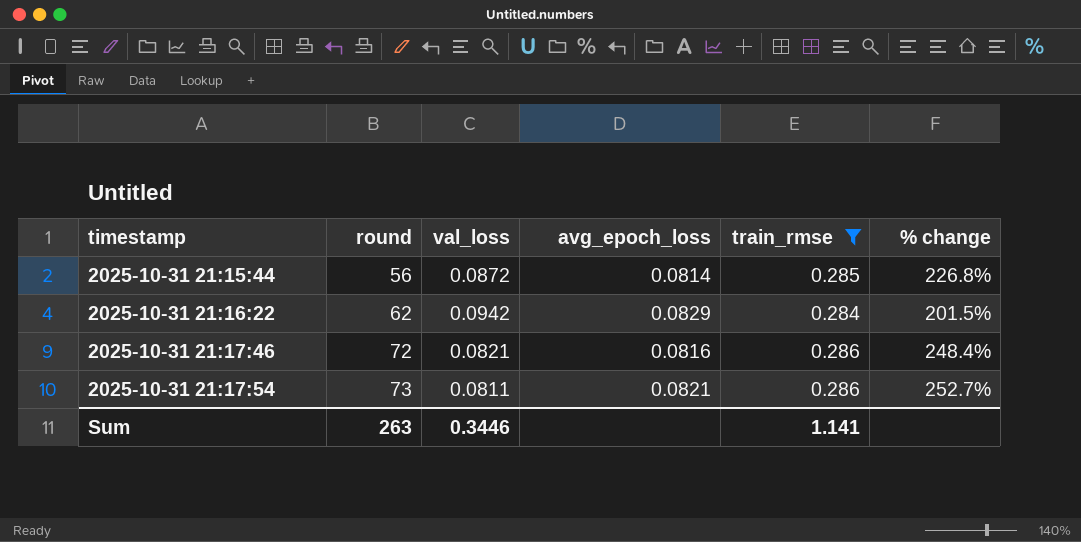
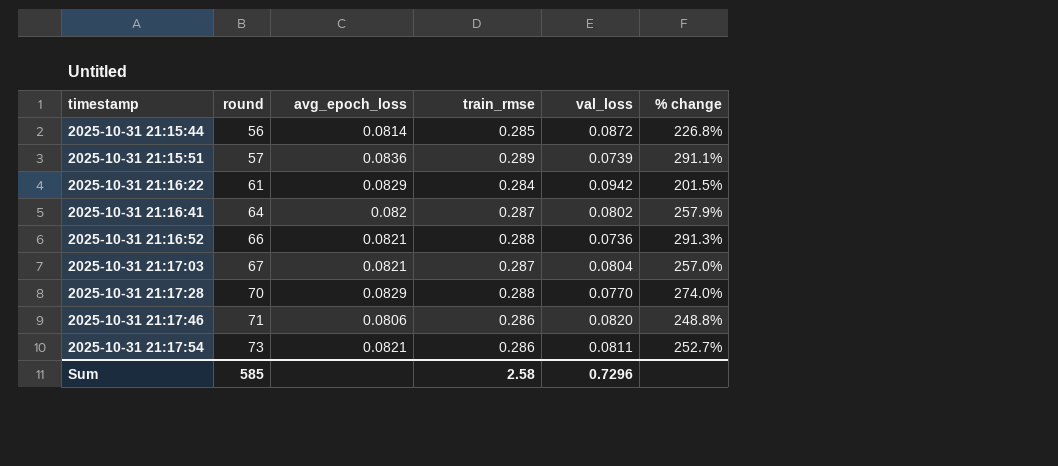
filter: train_rmse <= 0.286 -> none
column val_loss | position: 3 -> 5
2025-10-31 21:16:22 | round: 62 -> 61
2025-10-31 21:17:46 | round: 72 -> 71
2025-10-31 21:17:46 | avg_epoch_loss: 0.0816 -> 0.0806
2025-10-31 21:17:46 | val_loss: 0.0821 -> 0.0820
2025-10-31 21:17:46 | % change: 248.4% -> 248.8%
Sum | round: 263 -> 585
Sum | train_rmse: 1.141 -> 2.58
Sum | val_loss: 0.3446 -> 0.7296

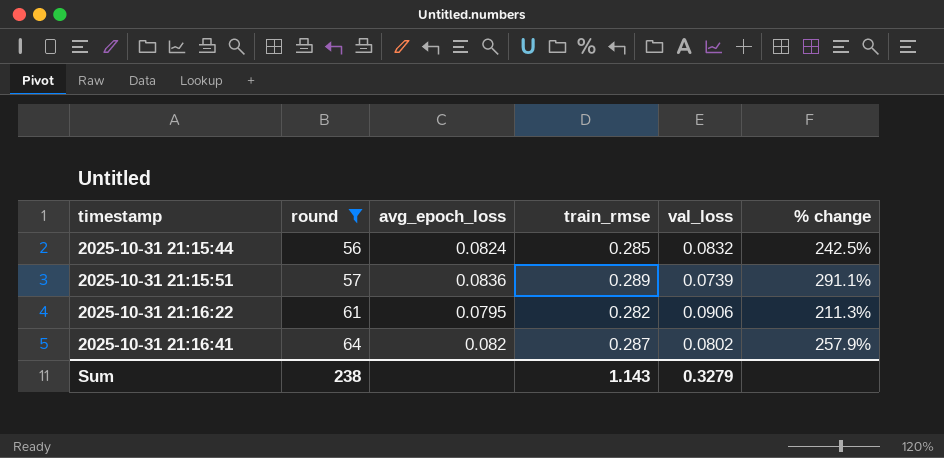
filter: none -> round <= 64
2025-10-31 21:15:44 | avg_epoch_loss: 0.0814 -> 0.0824
2025-10-31 21:15:44 | val_loss: 0.0872 -> 0.0832
2025-10-31 21:15:44 | % change: 226.8% -> 242.5%
2025-10-31 21:16:22 | avg_epoch_loss: 0.0829 -> 0.0795
2025-10-31 21:16:22 | train_rmse: 0.284 -> 0.282
2025-10-31 21:16:22 | val_loss: 0.0942 -> 0.0906
2025-10-31 21:16:22 | % change: 201.5% -> 211.3%
Sum | round: 585 -> 238
Sum | train_rmse: 2.58 -> 1.143
Sum | val_loss: 0.7296 -> 0.3279

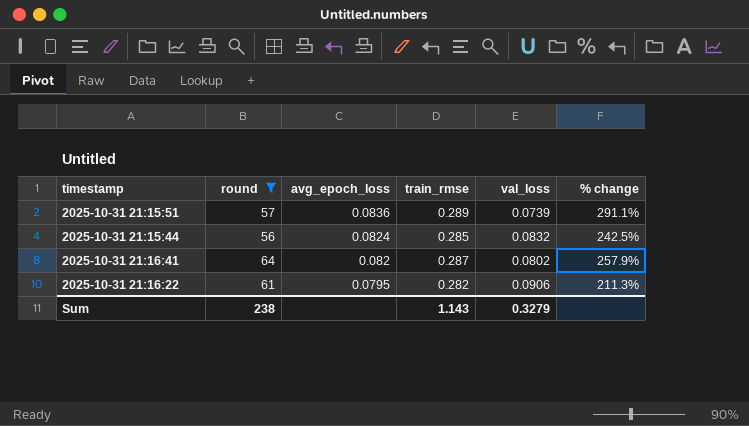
row order: timestamp ascending -> avg_epoch_loss descending

